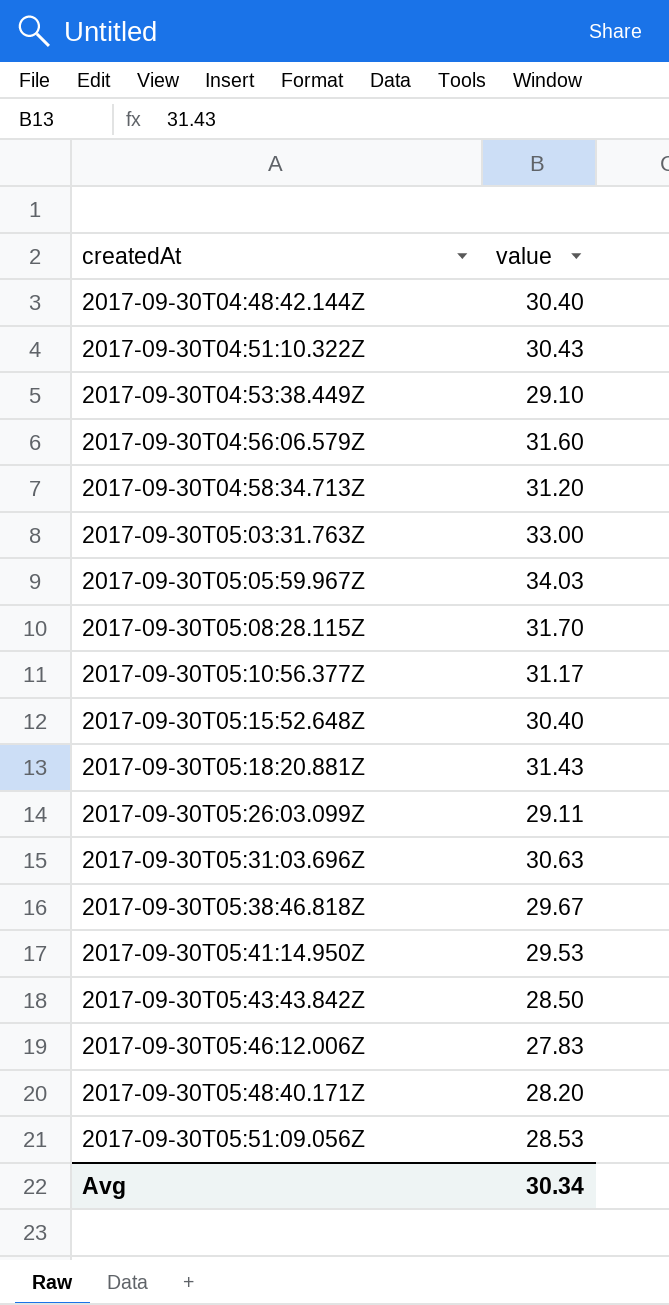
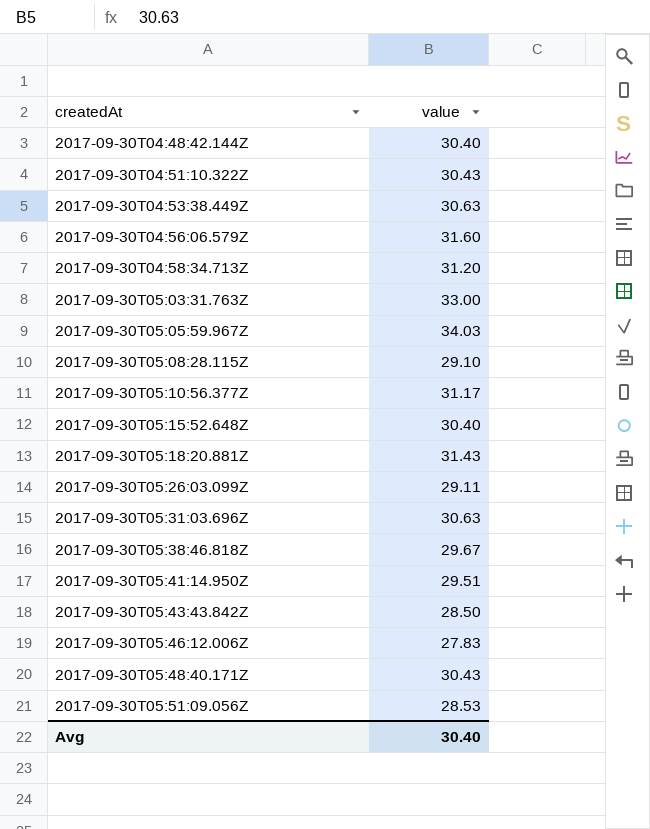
2017-09-30T04:53:38.449Z | value: 29.10 -> 30.63
2017-09-30T05:08:28.115Z | value: 31.70 -> 29.10
2017-09-30T05:41:14.950Z | value: 29.53 -> 29.51
2017-09-30T05:48:40.171Z | value: 28.20 -> 30.43
Avg | value: 30.34 -> 30.40

